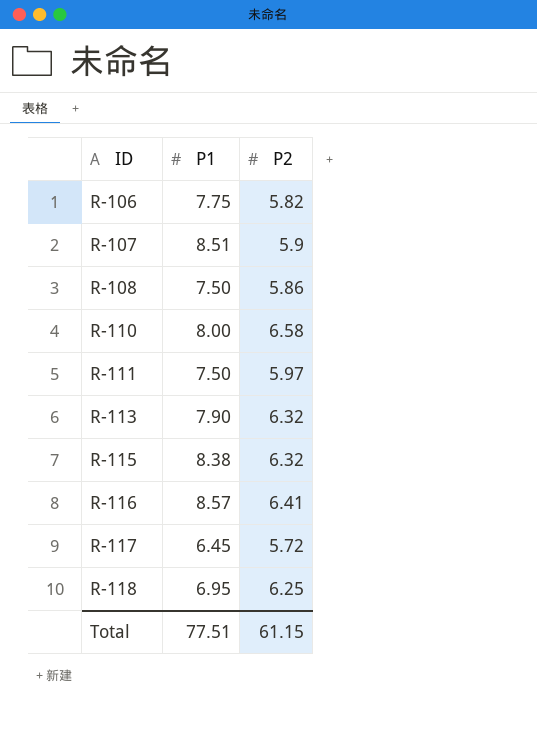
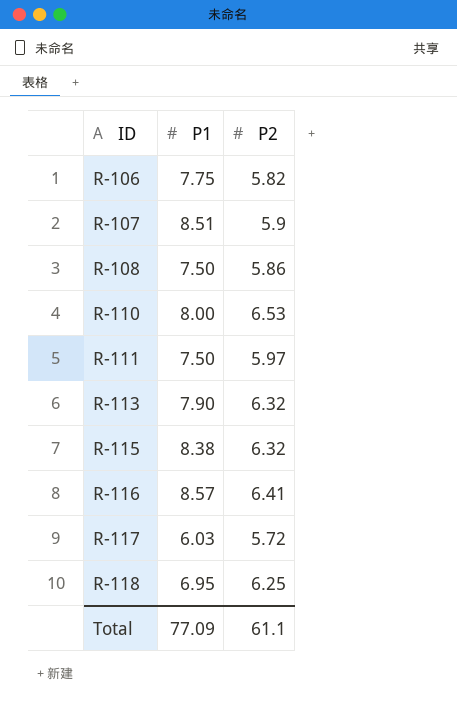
R-110 | P2: 6.58 -> 6.53
R-117 | P1: 6.45 -> 6.03
Total | P1: 77.51 -> 77.09
Total | P2: 61.15 -> 61.1

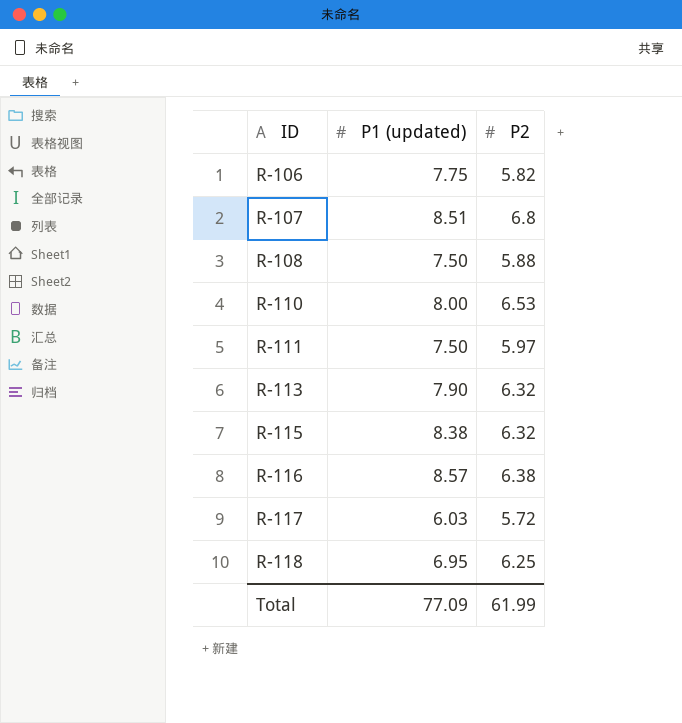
column name: P1 -> P1 (updated)
R-107 | P2: 5.9 -> 6.8
R-108 | P2: 5.86 -> 5.88
R-116 | P2: 6.41 -> 6.38
Total | P2: 61.1 -> 61.99

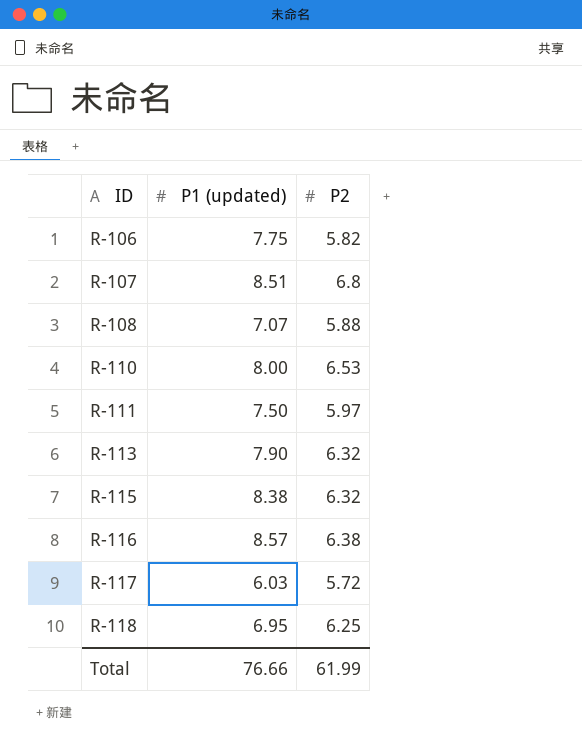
R-108 | P1 (updated): 7.50 -> 7.07
Total | P1 (updated): 77.09 -> 76.66

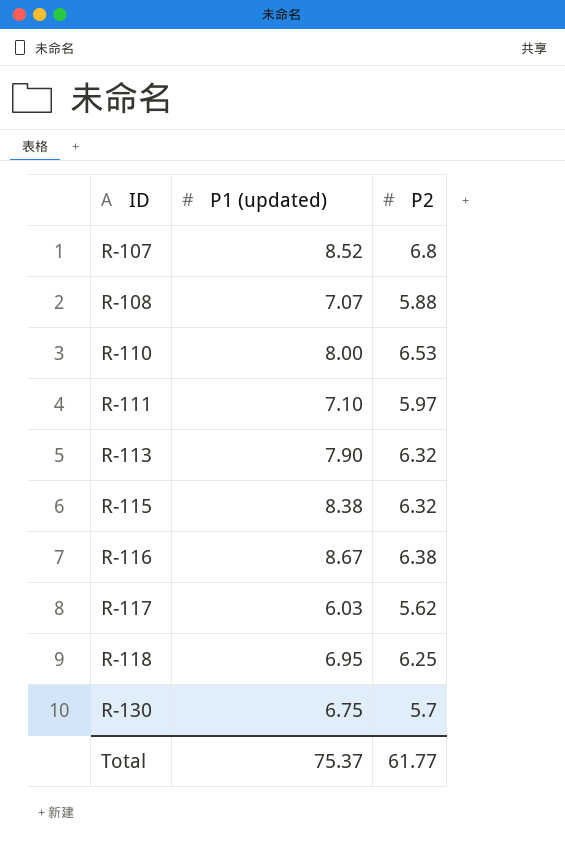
row R-106: 7.75 | 5.82 -> none
R-107 | P1 (updated): 8.51 -> 8.52
R-111 | P1 (updated): 7.50 -> 7.10
R-116 | P1 (updated): 8.57 -> 8.67
R-117 | P2: 5.72 -> 5.62
row R-130: none -> 6.75 | 5.7
Total | P1 (updated): 76.66 -> 75.37
Total | P2: 61.99 -> 61.77

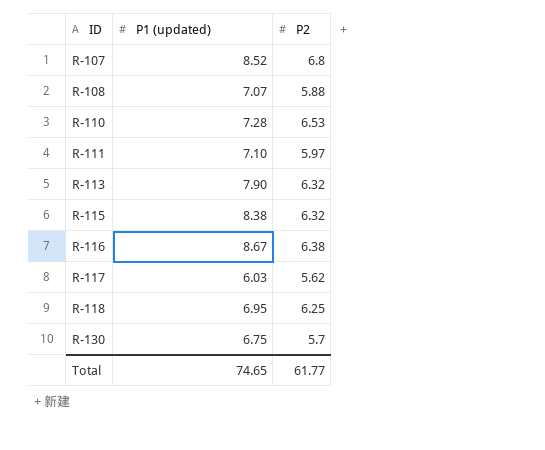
R-110 | P1 (updated): 8.00 -> 7.28
Total | P1 (updated): 75.37 -> 74.65

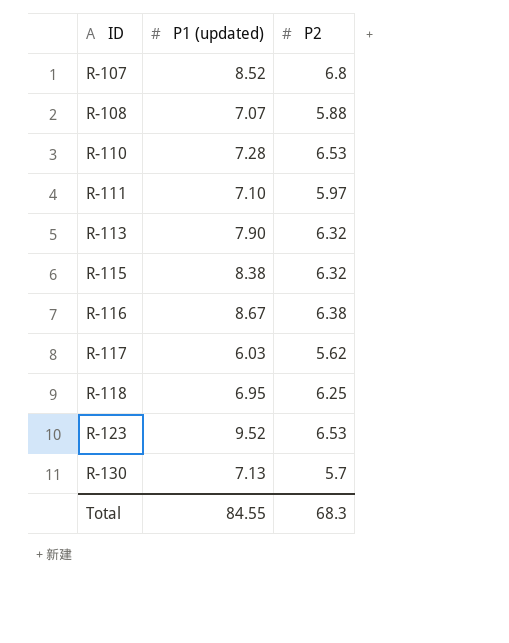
row R-123: none -> 9.52 | 6.53
R-130 | P1 (updated): 6.75 -> 7.13
Total | P1 (updated): 74.65 -> 84.55
Total | P2: 61.77 -> 68.3

